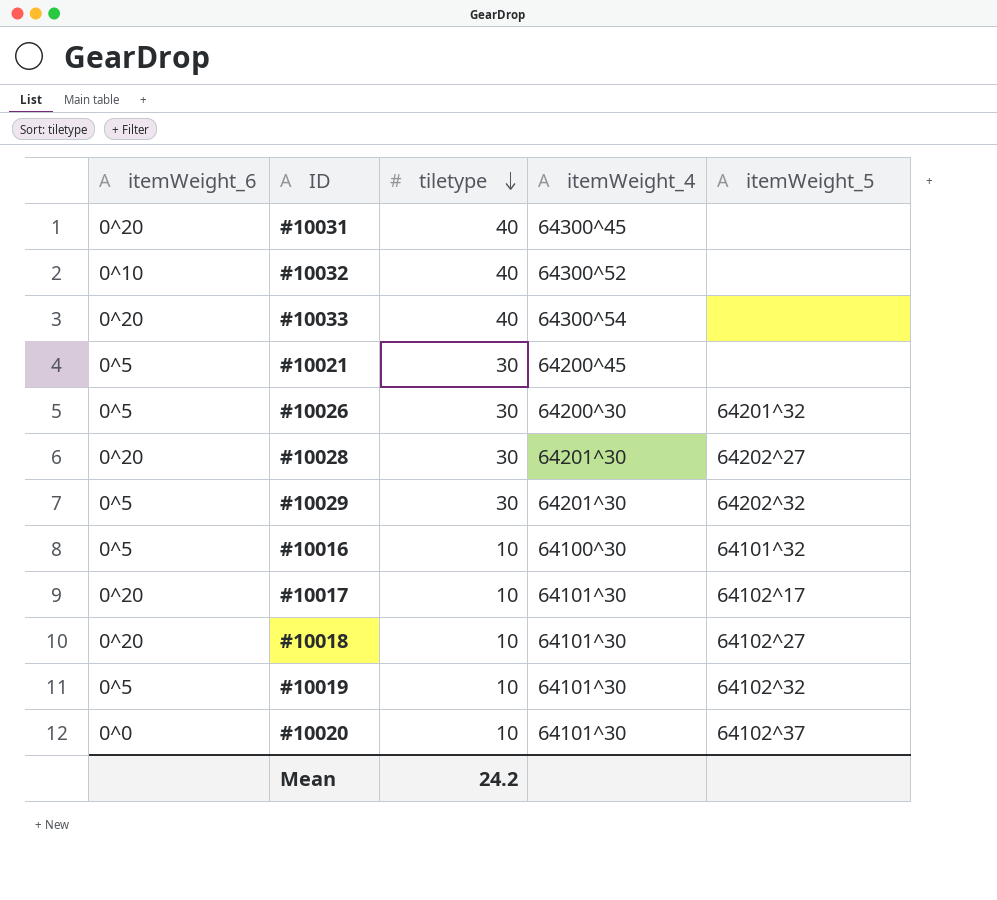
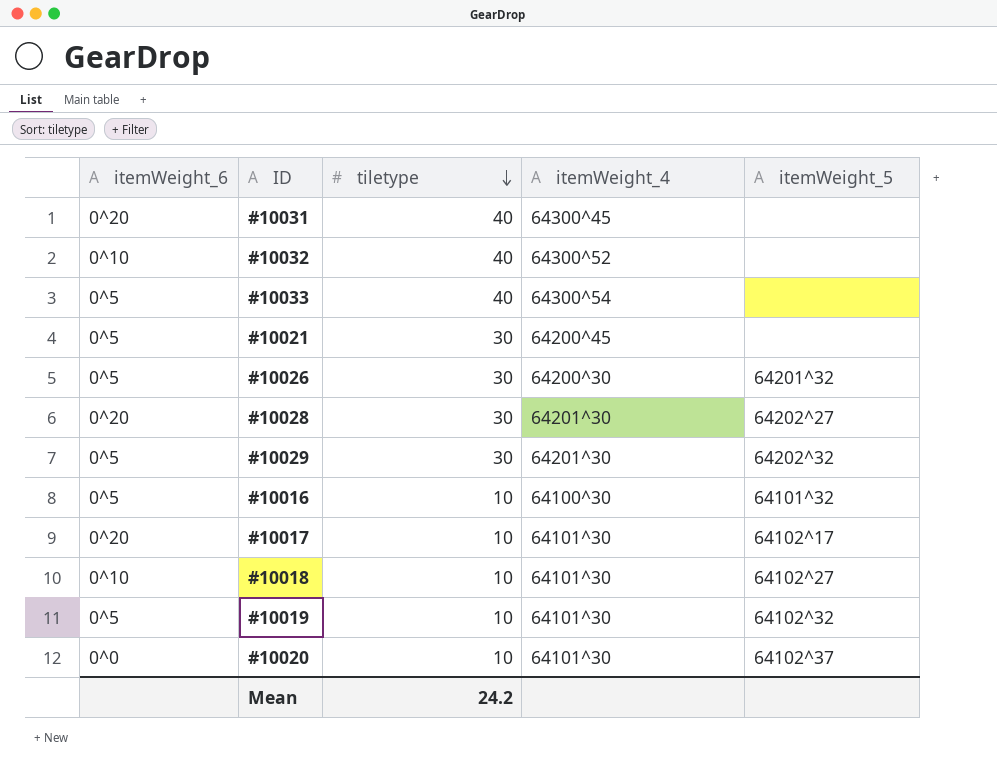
#10033 | itemWeight_6: 0^20 -> 0^5
#10018 | itemWeight_6: 0^20 -> 0^10

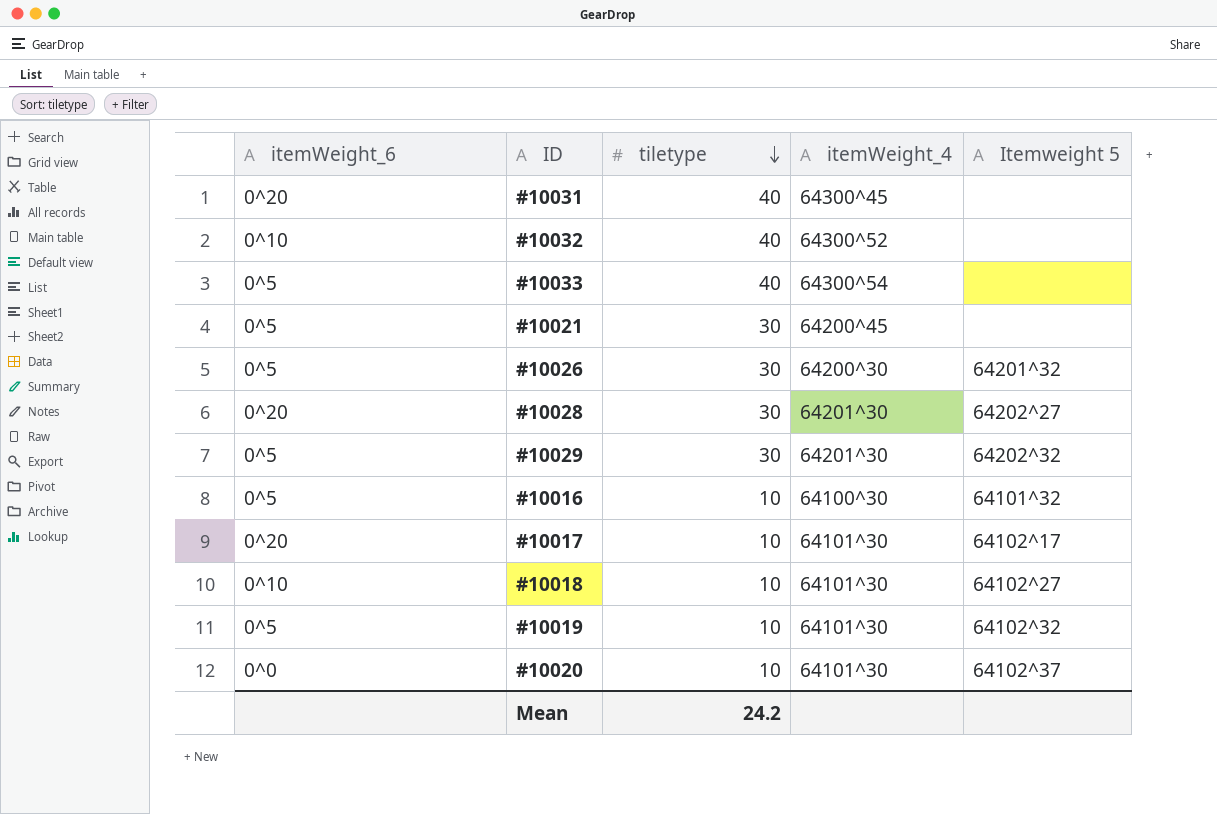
column name: itemWeight_5 -> Itemweight 5

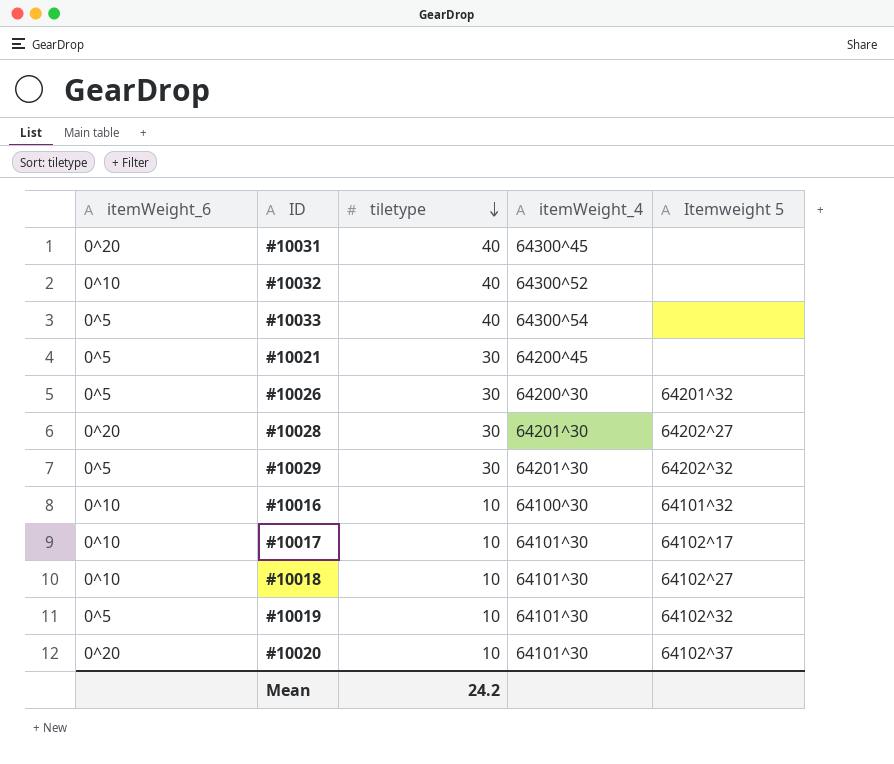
#10016 | itemWeight_6: 0^5 -> 0^10
#10017 | itemWeight_6: 0^20 -> 0^10
#10020 | itemWeight_6: 0^0 -> 0^20

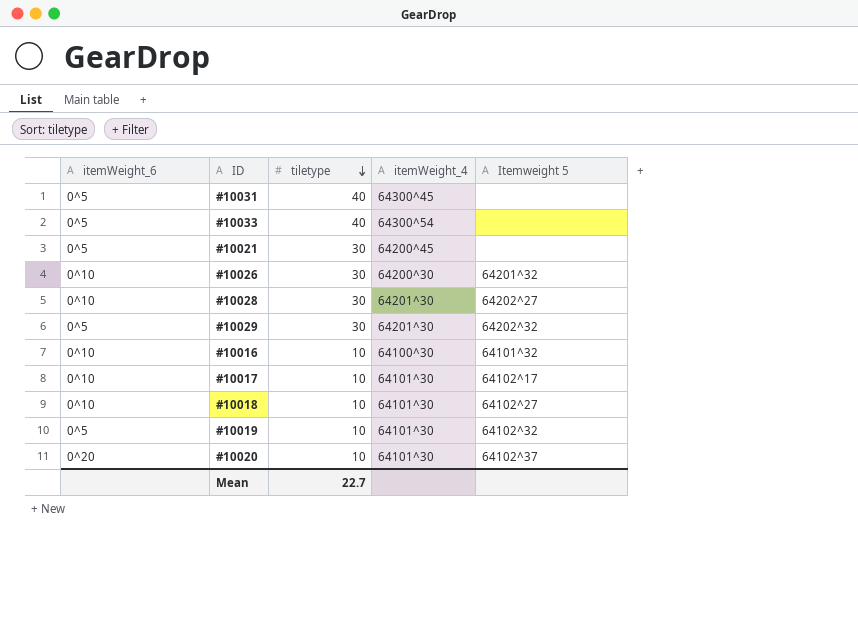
row #10032: 0^10 | 40 | 64300^52 | none -> none
#10031 | itemWeight_6: 0^20 -> 0^5
#10026 | itemWeight_6: 0^5 -> 0^10
#10028 | itemWeight_6: 0^20 -> 0^10
Mean | tiletype: 24.2 -> 22.7

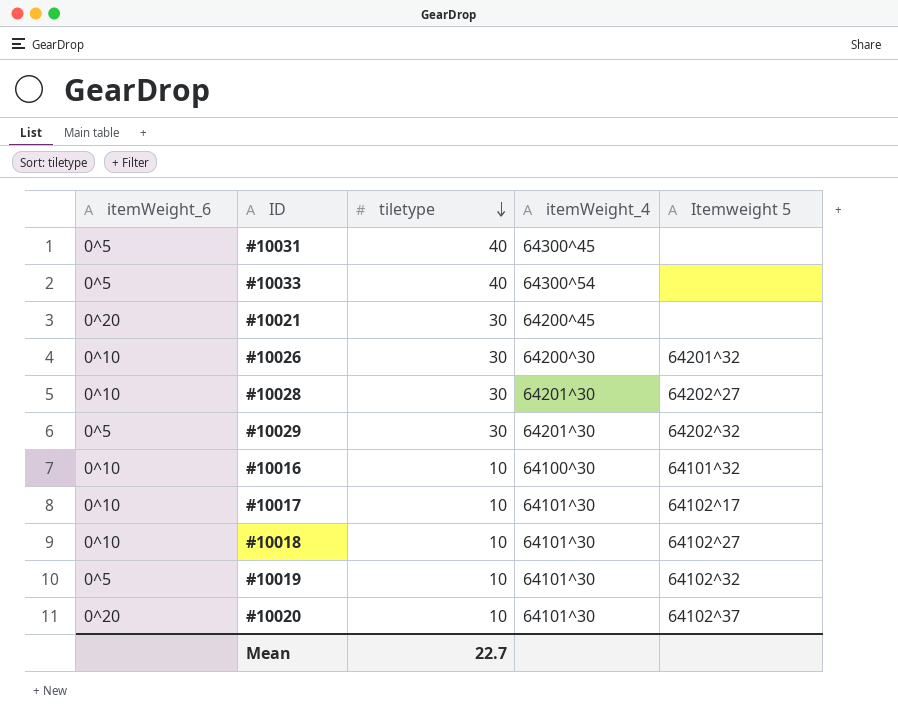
#10021 | itemWeight_6: 0^5 -> 0^20

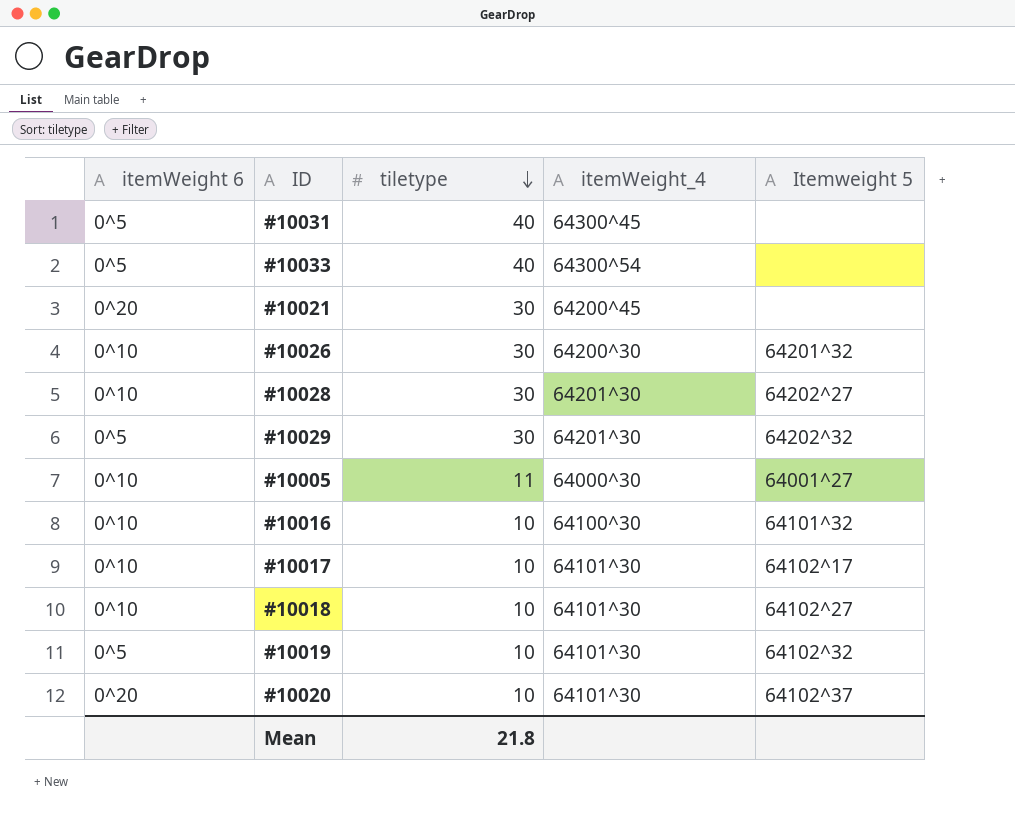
column name: itemWeight_6 -> itemWeight 6
row #10005: none -> 0^10 | 11 | 64000^30 | 64001^27
Mean | tiletype: 22.7 -> 21.8

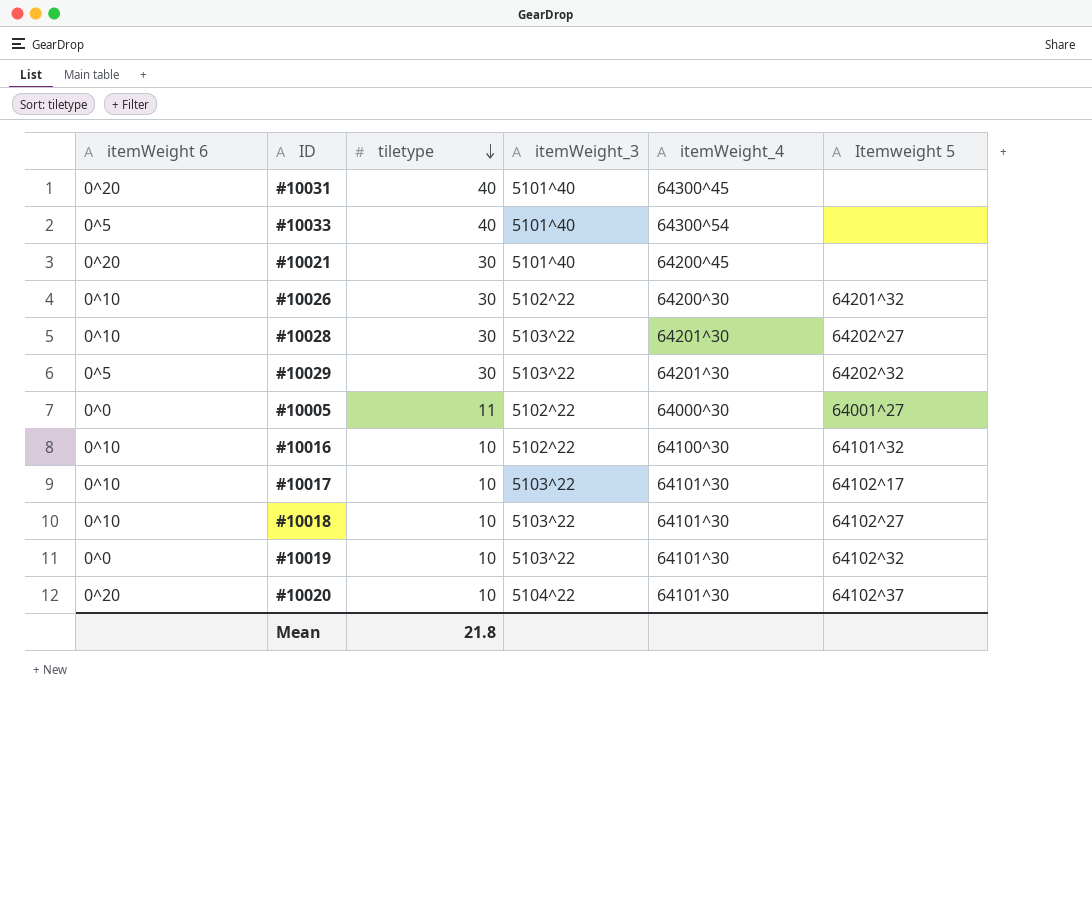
column itemWeight_3 | position: none -> 4
#10031 | itemWeight 6: 0^5 -> 0^20
#10005 | itemWeight 6: 0^10 -> 0^0
#10019 | itemWeight 6: 0^5 -> 0^0

